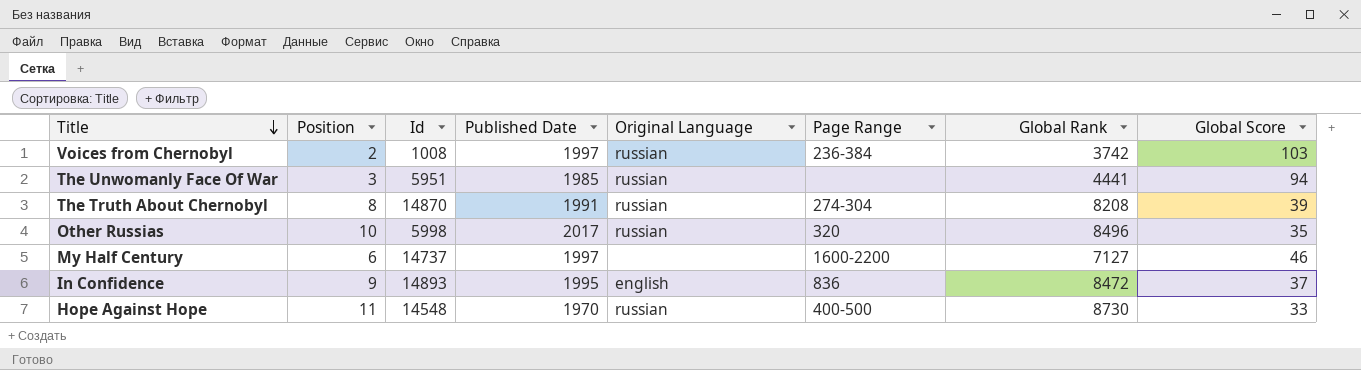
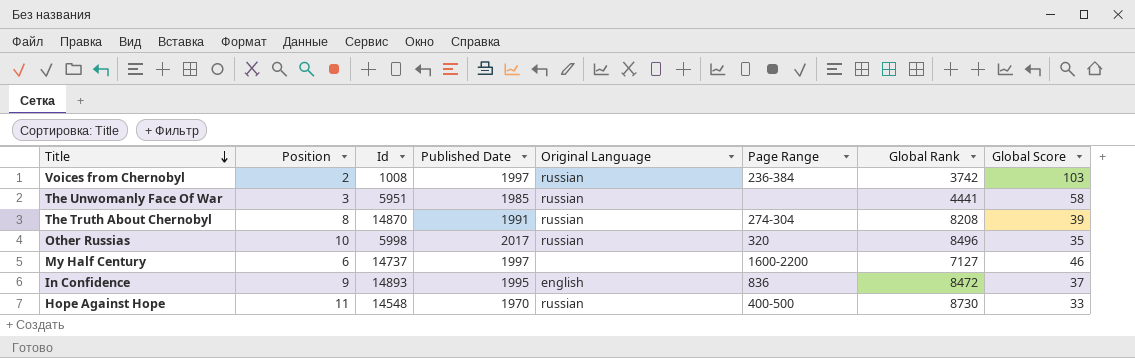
The Unwomanly Face Of War | Global Score: 94 -> 58

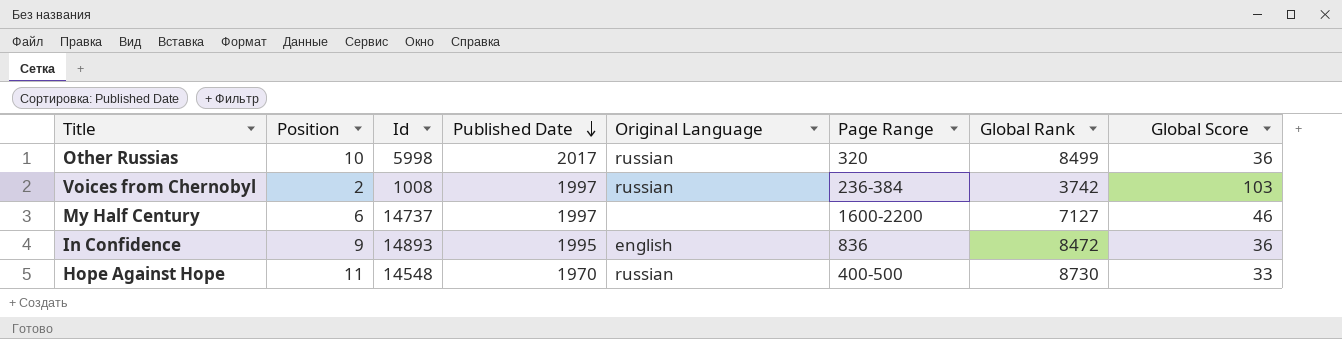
row order: Title descending -> Published Date descending
row The Unwomanly Face Of War: 3 | 5951 | 1985 | russian | none | 4441 | 58 -> none
row The Truth About Chernobyl: 8 | 14870 | 1991 | russian | 274-304 | 8208 | 39 -> none
Other Russias | Global Rank: 8496 -> 8499
Other Russias | Global Score: 35 -> 36
In Confidence | Global Score: 37 -> 36

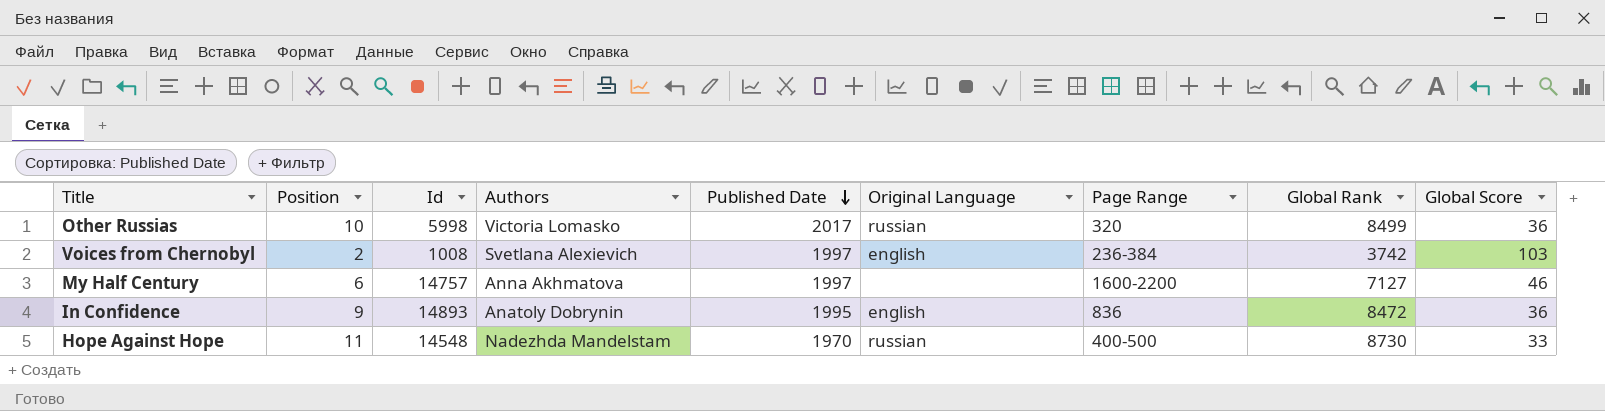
column Authors | position: none -> 4
Voices from Chernobyl | Original Language: russian -> english
My Half Century | Id: 14737 -> 14757

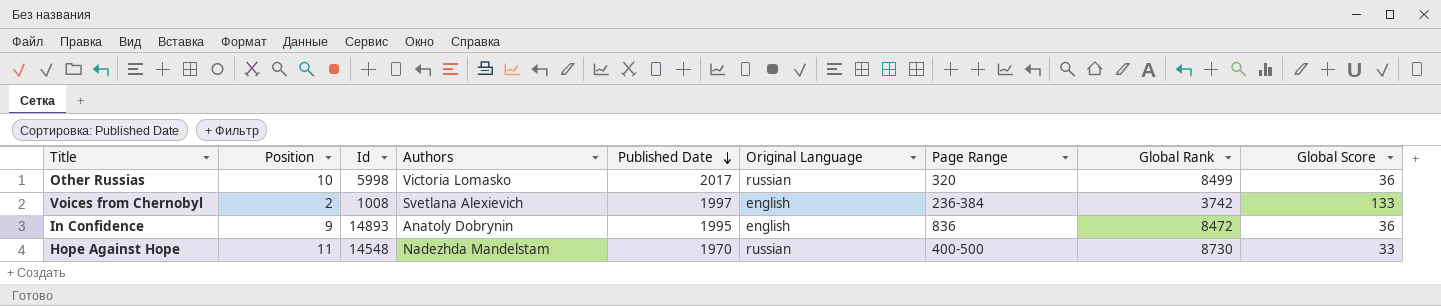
row My Half Century: 6 | 14757 | Anna Akhmatova | 1997 | none | 1600-2200 | 7127 | 46 -> none
Voices from Chernobyl | Global Score: 103 -> 133

